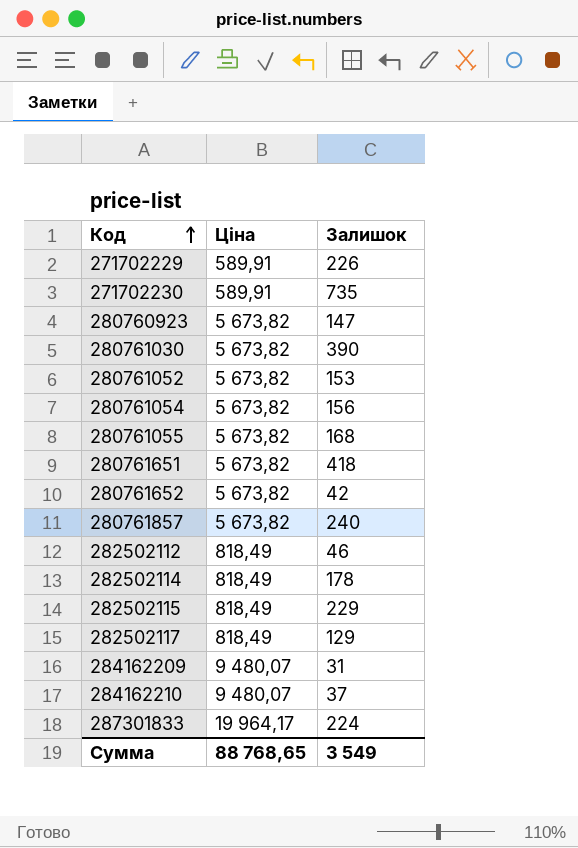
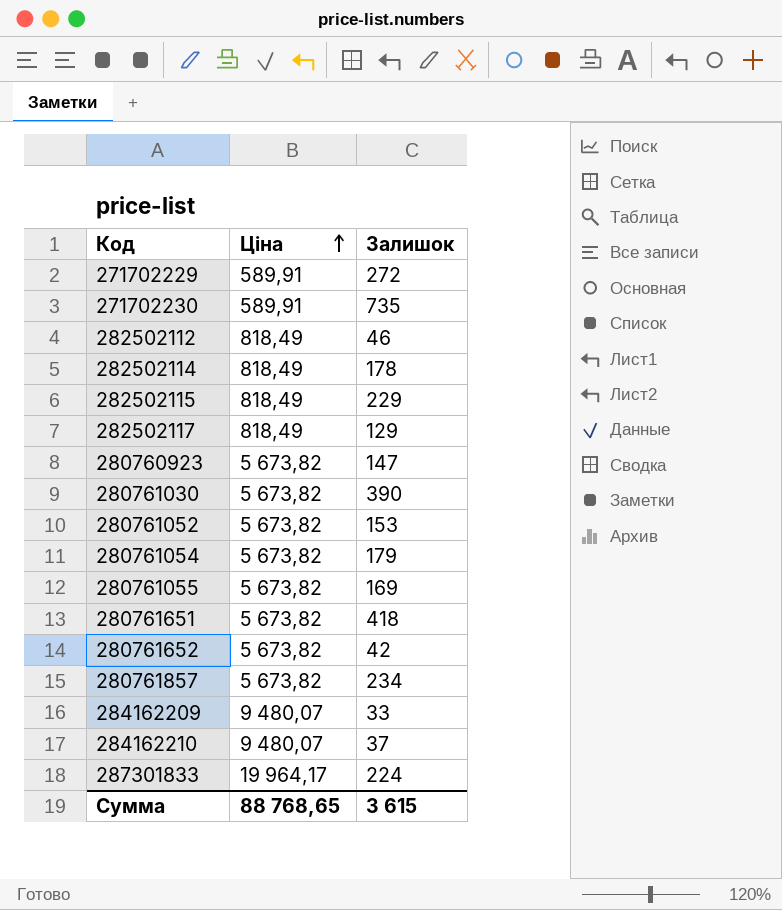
row order: Код ascending -> Ціна ascending
271702229 | Залишок: 226 -> 272
280761054 | Залишок: 156 -> 179
280761055 | Залишок: 168 -> 169
280761857 | Залишок: 240 -> 234
284162209 | Залишок: 31 -> 33
Сумма | Залишок: 3 549 -> 3 615

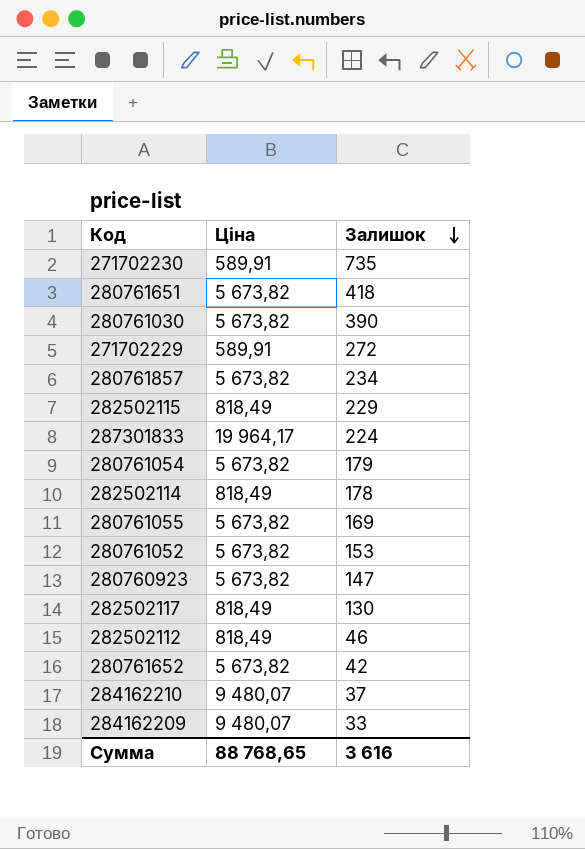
row order: Ціна ascending -> Залишок descending
282502117 | Залишок: 129 -> 130
Сумма | Залишок: 3 615 -> 3 616

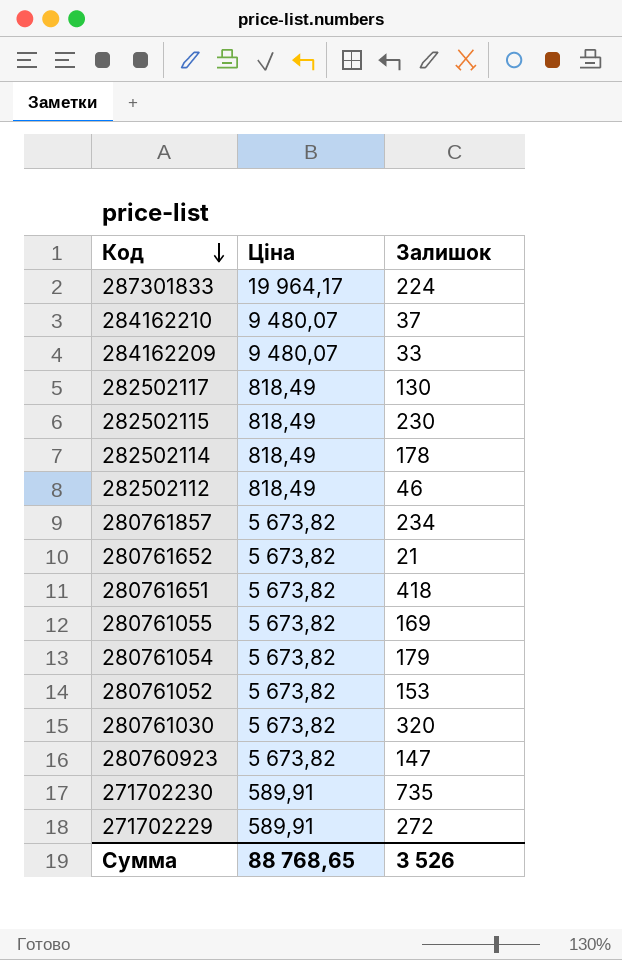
row order: Залишок descending -> Код descending
282502115 | Залишок: 229 -> 230
280761652 | Залишок: 42 -> 21
280761030 | Залишок: 390 -> 320
Сумма | Залишок: 3 616 -> 3 526

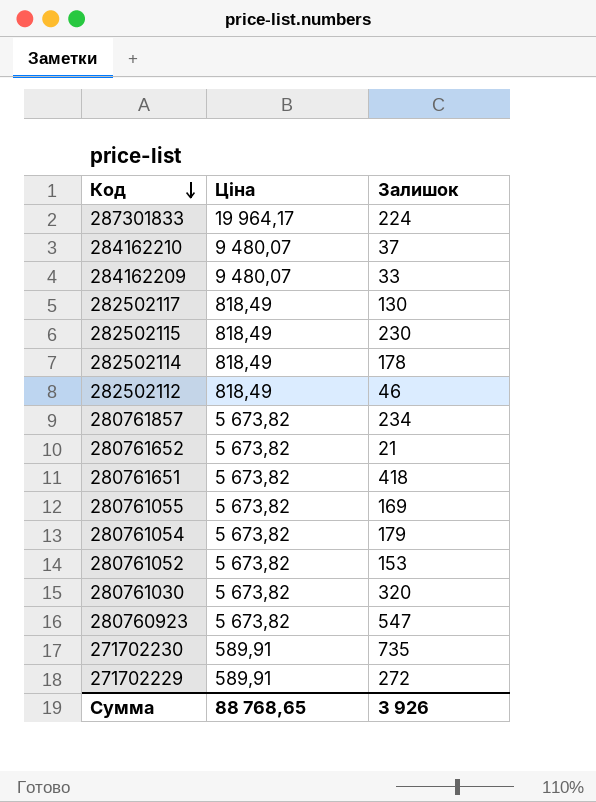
280760923 | Залишок: 147 -> 547
Сумма | Залишок: 3 526 -> 3 926

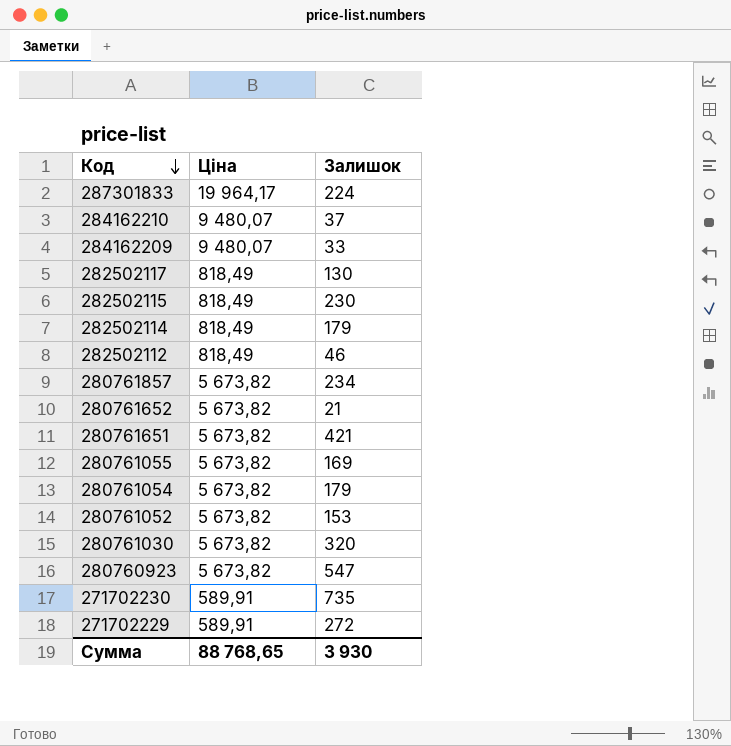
282502114 | Залишок: 178 -> 179
280761651 | Залишок: 418 -> 421
Сумма | Залишок: 3 926 -> 3 930

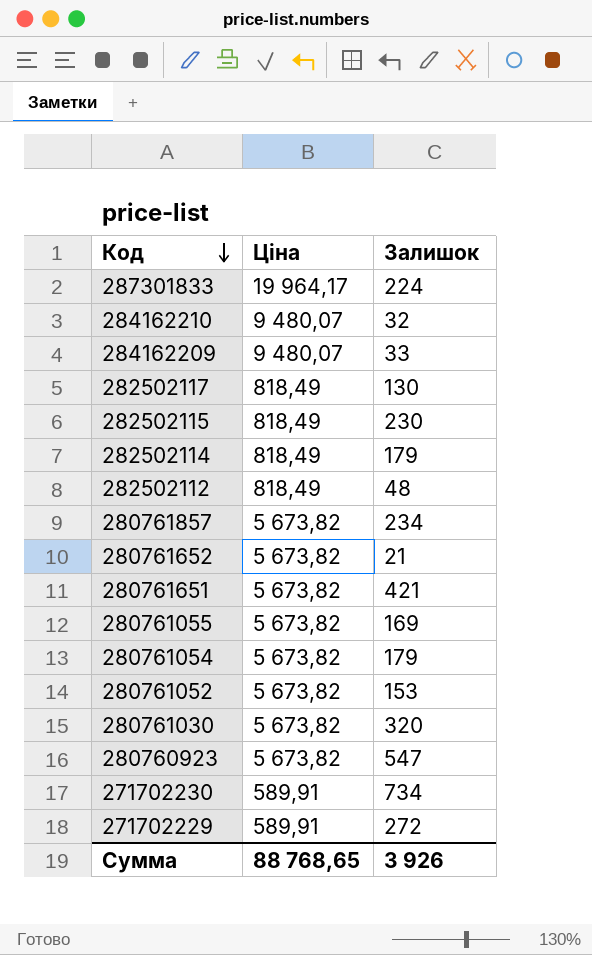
284162210 | Залишок: 37 -> 32
282502112 | Залишок: 46 -> 48
271702230 | Залишок: 735 -> 734
Сумма | Залишок: 3 930 -> 3 926

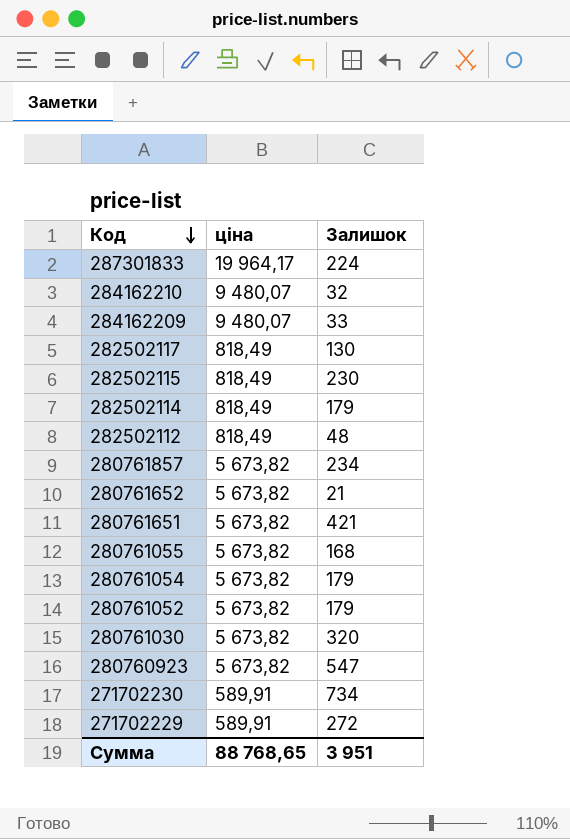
column name: Ціна -> ціна
280761055 | Залишок: 169 -> 168
280761052 | Залишок: 153 -> 179
Сумма | Залишок: 3 926 -> 3 951

